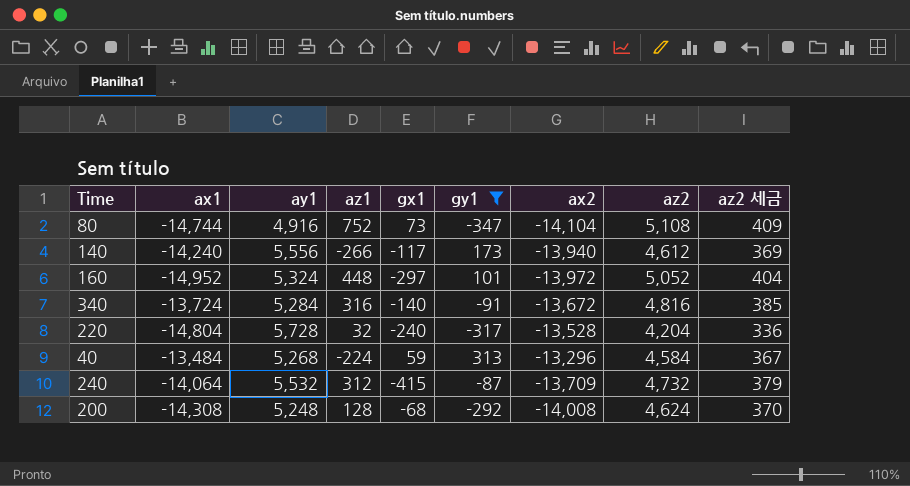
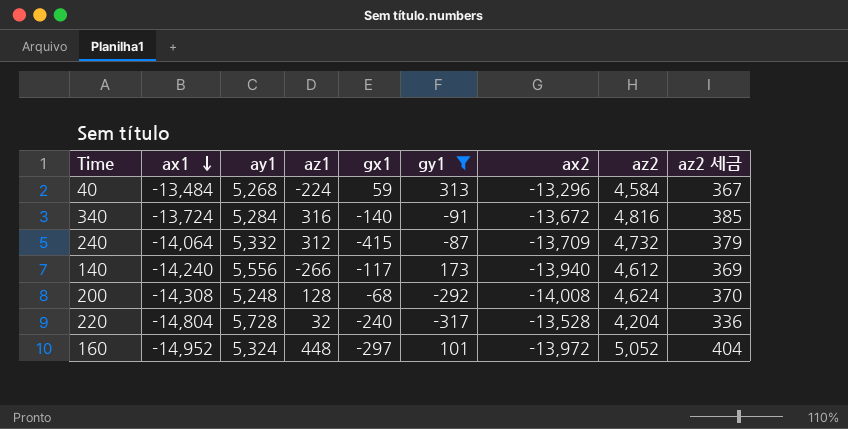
row order: none -> ax1 descending
row 80: -14,744 | 4,916 | 752 | 73 | -347 | -14,104 | 5,108 | 409 -> none
240 | ay1: 5,532 -> 5,332

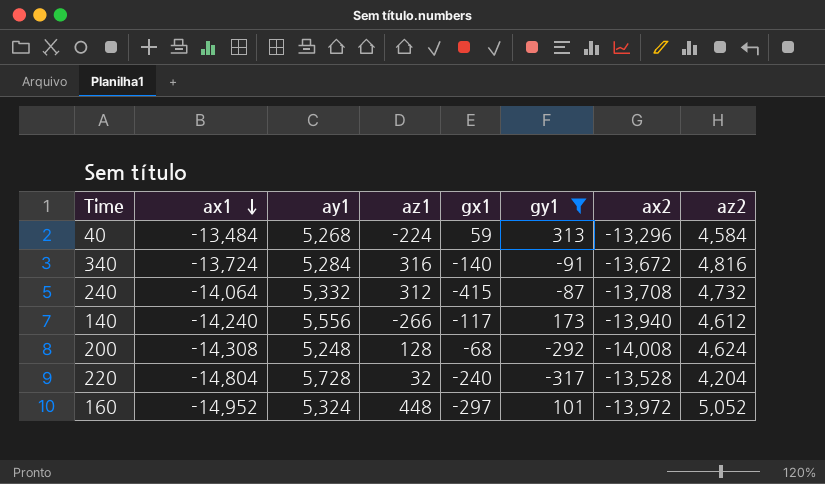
column az2 세금 | formula: [az2] * 0.08 -> none
240 | ax2: -13,709 -> -13,708

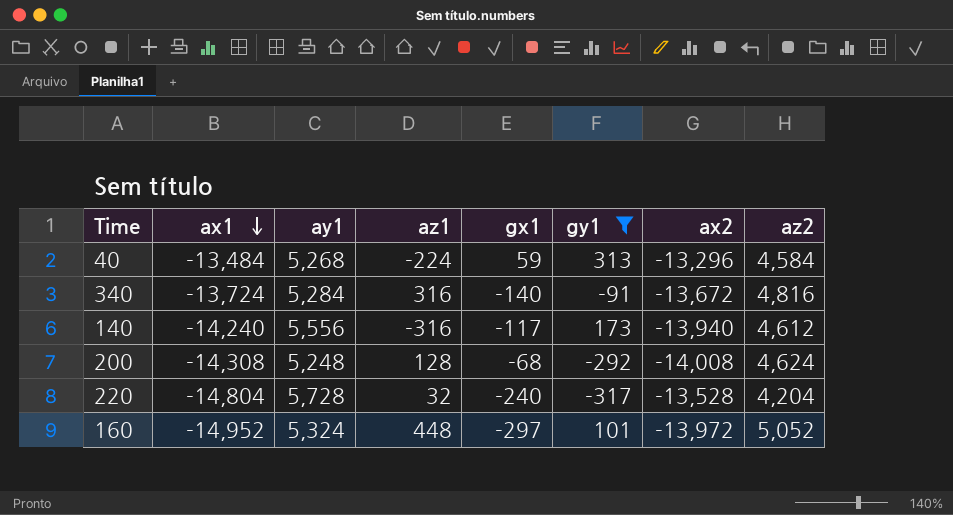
row 240: -14,064 | 5,332 | 312 | -415 | -87 | -13,708 | 4,732 -> none
140 | az1: -266 -> -316

